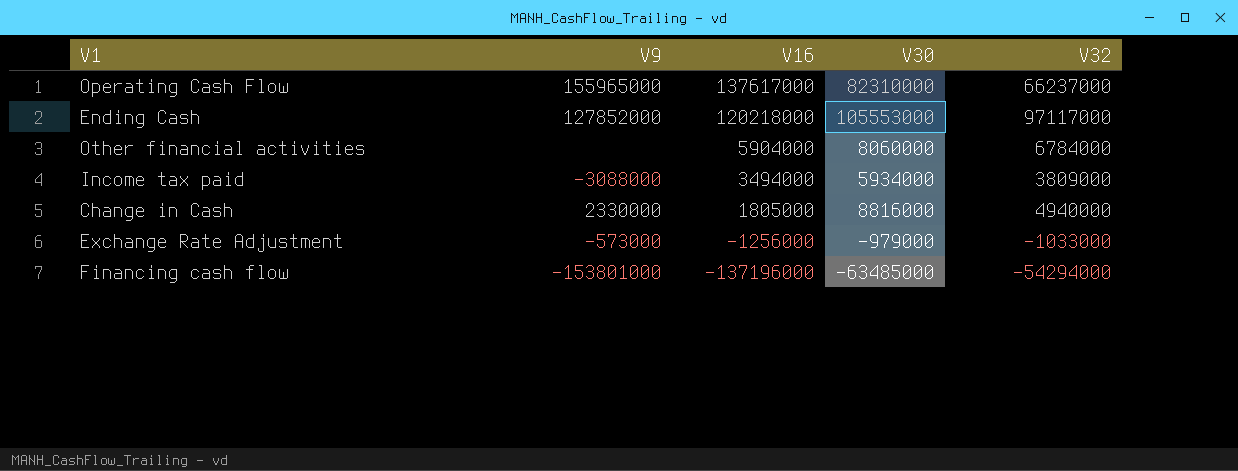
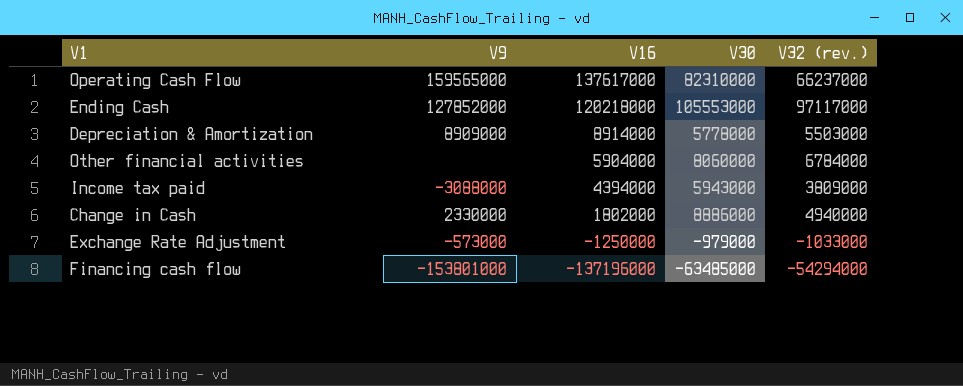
column name: V32 -> V32 (rev.)
Operating Cash Flow | V9: 155965000 -> 159565000
row Depreciation & Amortization: none -> 8909000 | 8914000 | 5778000 | 5503000
Income tax paid | V16: 3494000 -> 4394000
Income tax paid | V30: 5934000 -> 5943000
Change in Cash | V16: 1805000 -> 1802000
Change in Cash | V30: 8816000 -> 8886000
Exchange Rate Adjustment | V16: -1256000 -> -1250000

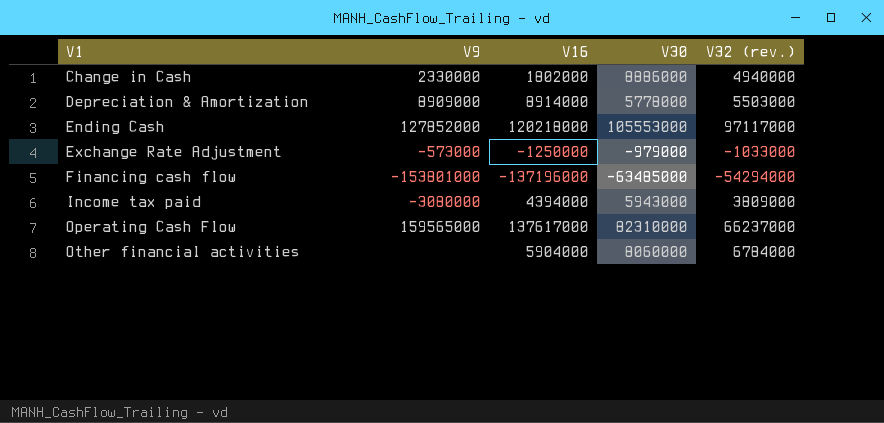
row order: V16 descending -> V1 ascending
Income tax paid | V9: -3088000 -> -3080000

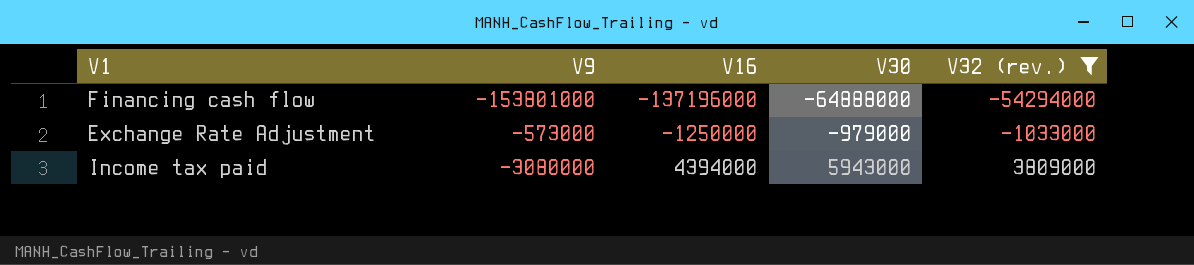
filter: none -> V32 (rev.) <= 3809000
row order: V1 ascending -> V16 ascending
Financing cash flow | V30: -63485000 -> -64888000

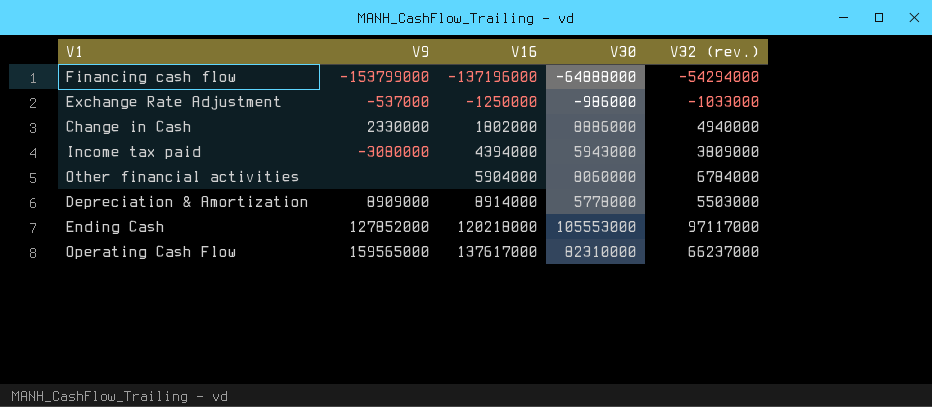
filter: V32 (rev.) <= 3809000 -> none
Financing cash flow | V9: -153801000 -> -153799000
Exchange Rate Adjustment | V9: -573000 -> -537000
Exchange Rate Adjustment | V30: -979000 -> -986000

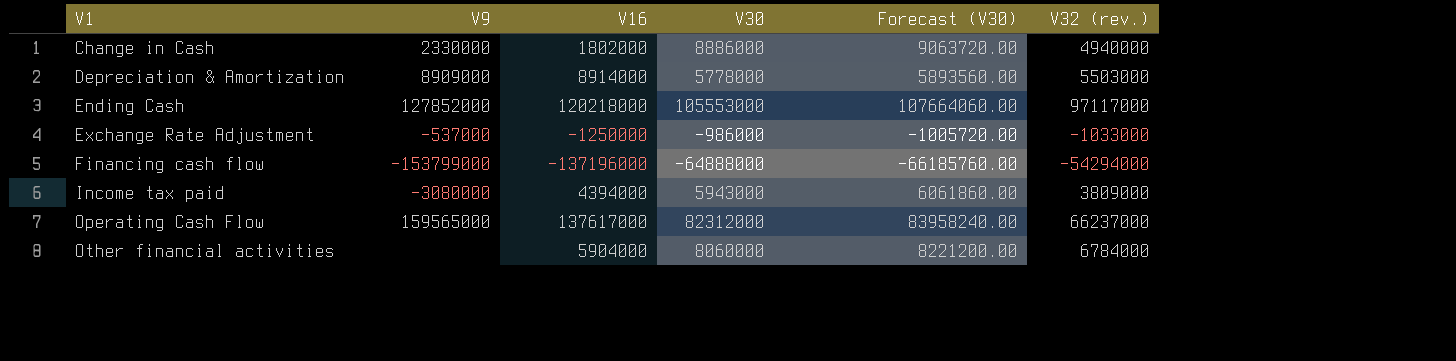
row order: V16 ascending -> V1 ascending
column Forecast (V30) | formula: none -> [V30] * 1.02
Operating Cash Flow | V30: 82310000 -> 82312000

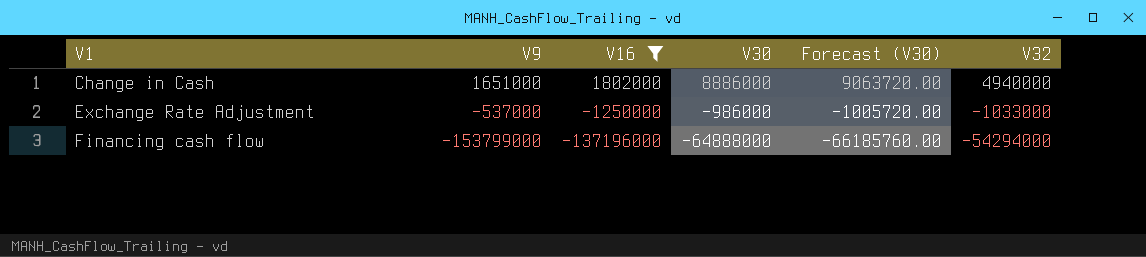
filter: none -> V16 <= 1802000
column name: V32 (rev.) -> V32
Change in Cash | V9: 2330000 -> 1651000

